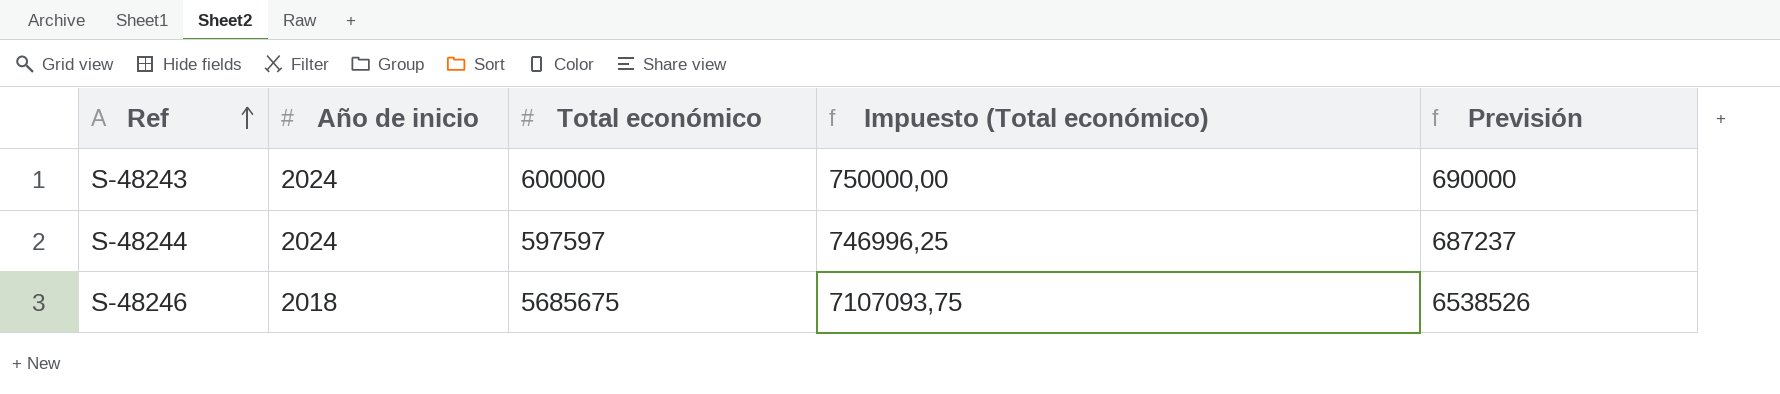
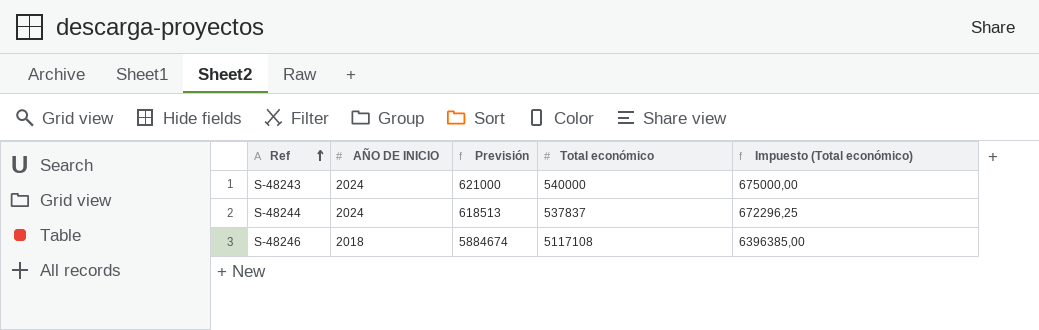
column name: Año de inicio -> AÑO DE INICIO
column Previsión | position: 5 -> 3
S-48243 | Previsión: 690000 -> 621000
S-48243 | Total económico: 600000 -> 540000
S-48243 | Impuesto (Total económico): 750000,00 -> 675000,00
S-48244 | Previsión: 687237 -> 618513
S-48244 | Total económico: 597597 -> 537837
S-48244 | Impuesto (Total económico): 746996,25 -> 672296,25
S-48246 | Previsión: 6538526 -> 5884674
S-48246 | Total económico: 5685675 -> 5117108
S-48246 | Impuesto (Total económico): 7107093,75 -> 6396385,00

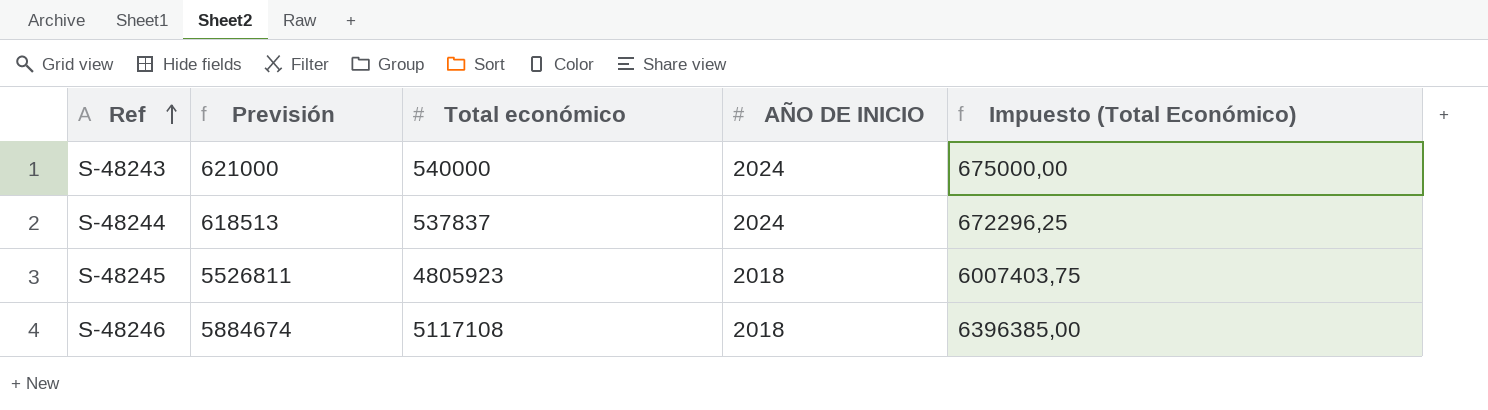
column AÑO DE INICIO | position: 2 -> 4
column name: Impuesto (Total económico) -> Impuesto (Total Económico)
row S-48245: none -> 5526811 | 4805923 | 2018 | 6007403,75

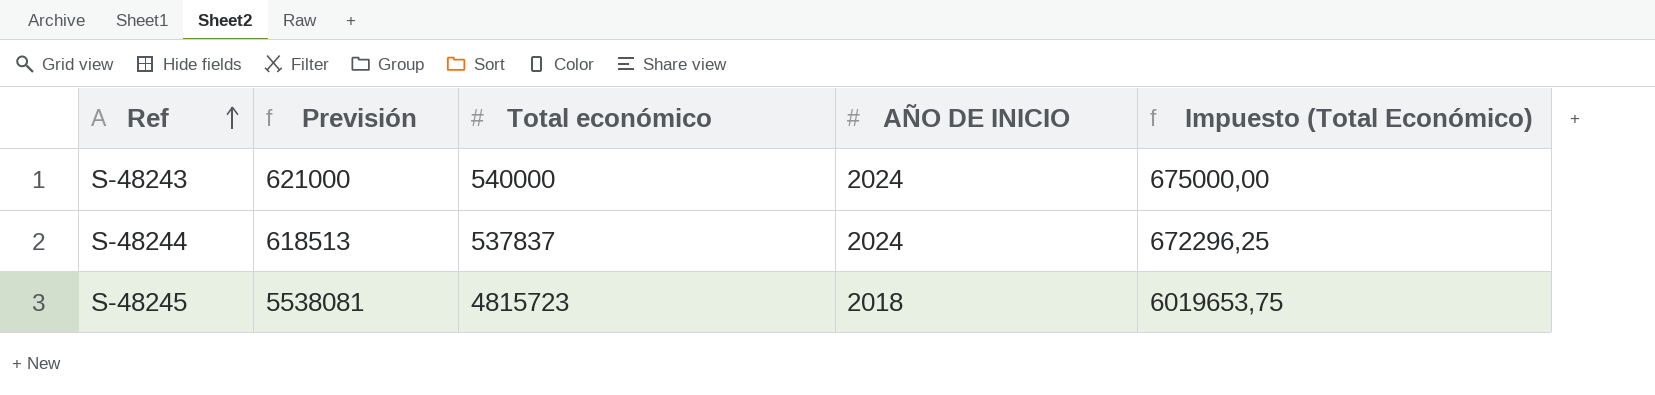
row S-48246: 5884674 | 5117108 | 2018 | 6396385,00 -> none
S-48245 | Previsión: 5526811 -> 5538081
S-48245 | Total económico: 4805923 -> 4815723
S-48245 | Impuesto (Total Económico): 6007403,75 -> 6019653,75

